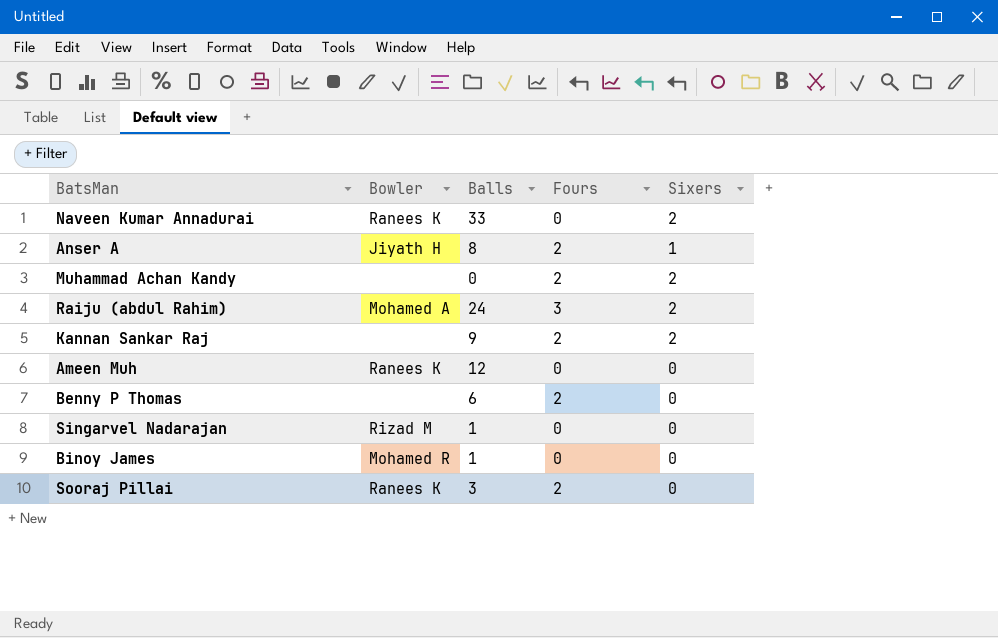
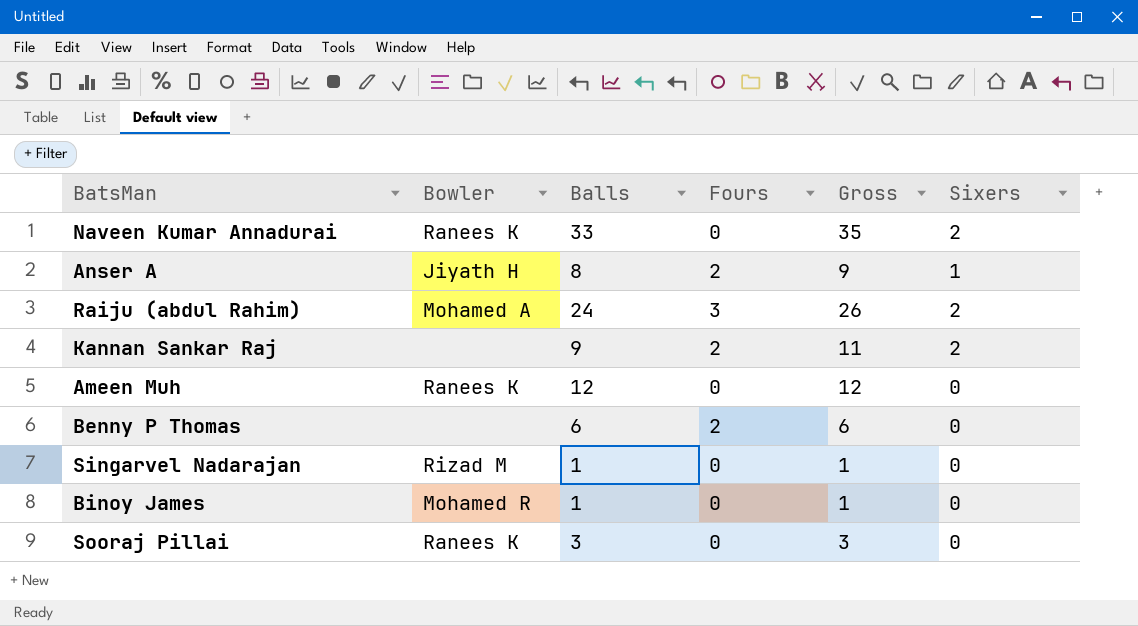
column Gross | formula: none -> [Balls] + [Sixers]
row Muhammad Achan Kandy: none | 0 | 2 | 2 -> none
Sooraj Pillai | Fours: 2 -> 0

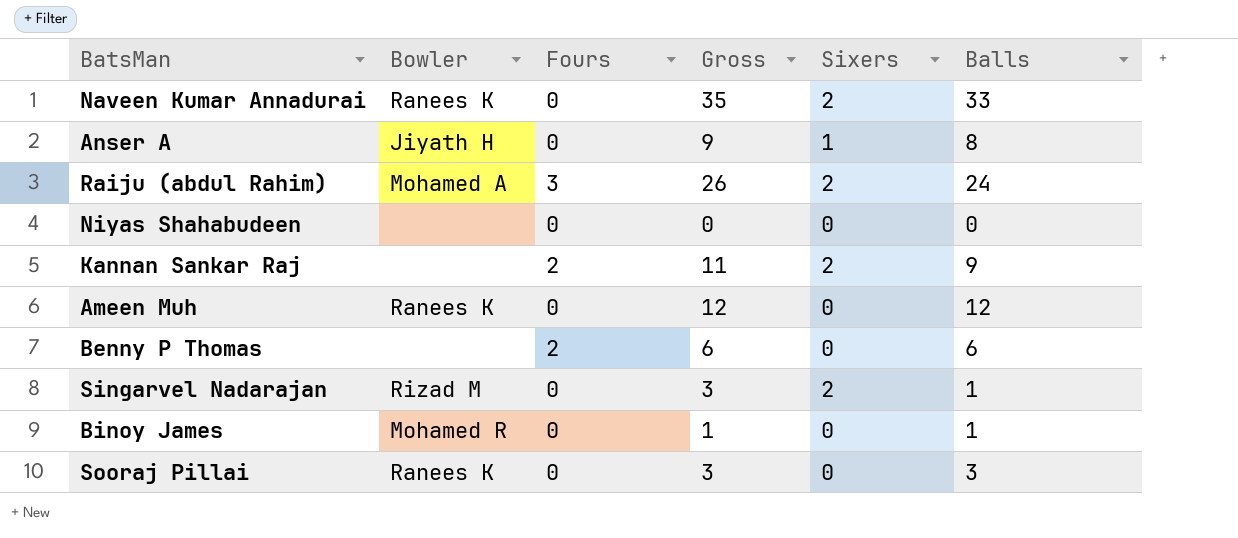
column Balls | position: 3 -> 6
Anser A | Fours: 2 -> 0
row Niyas Shahabudeen: none -> none | 0 | 0 | 0 | 0
Singarvel Nadarajan | Gross: 1 -> 3
Singarvel Nadarajan | Sixers: 0 -> 2

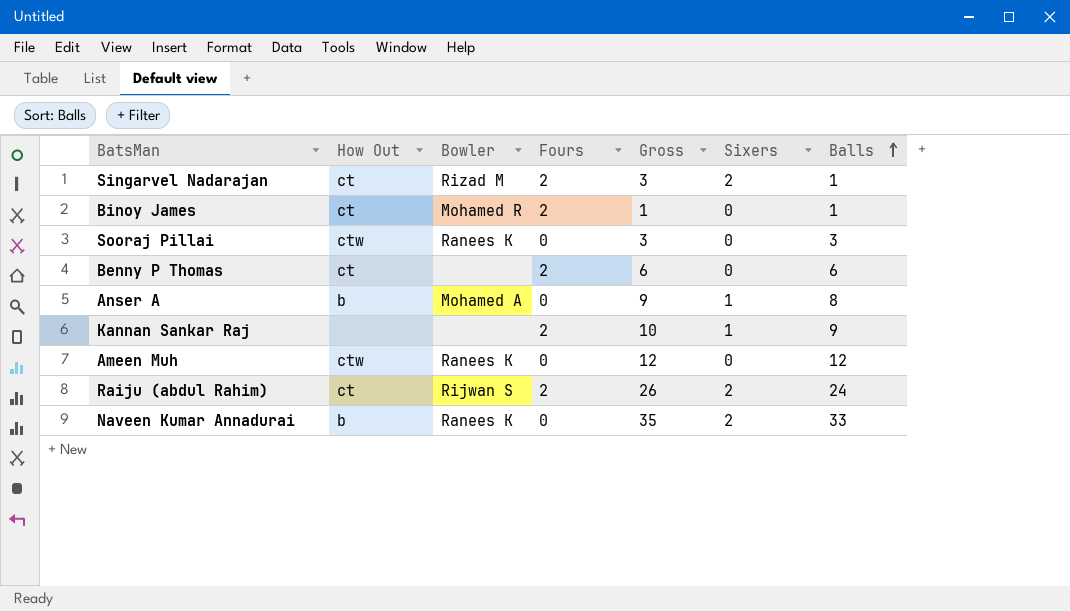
row order: none -> Balls ascending
column How Out | position: none -> 2
row Niyas Shahabudeen: none | 0 | 0 | 0 | 0 -> none
Singarvel Nadarajan | Fours: 0 -> 2
Binoy James | Fours: 0 -> 2
Anser A | Bowler: Jiyath H -> Mohamed A
Kannan Sankar Raj | Gross: 11 -> 10
Kannan Sankar Raj | Sixers: 2 -> 1
Raiju (abdul Rahim) | Bowler: Mohamed A -> Rijwan S
Raiju (abdul Rahim) | Fours: 3 -> 2

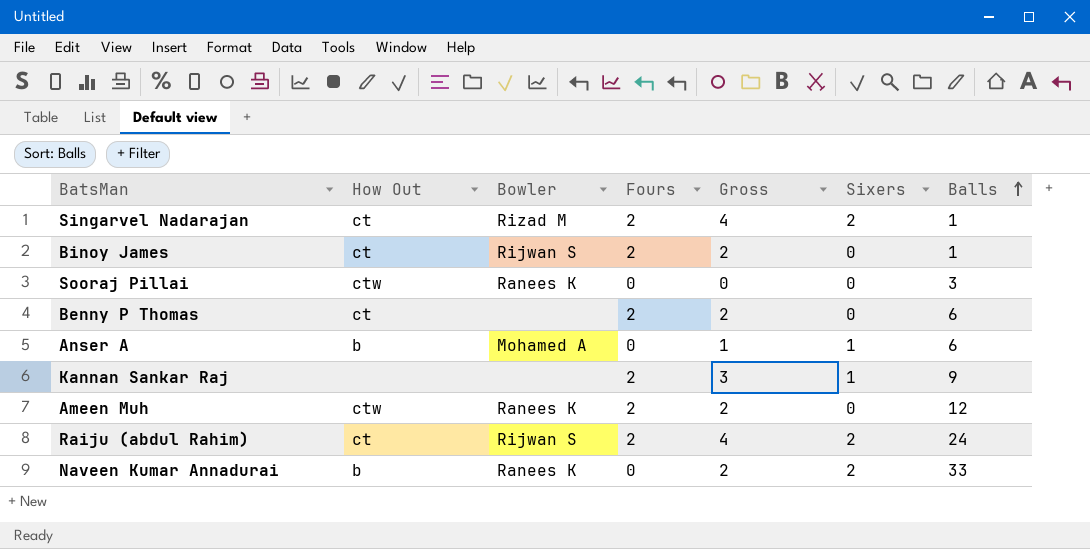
column Gross | formula: [Sixers] + [Balls] -> [Fours] + [Sixers]
Binoy James | Bowler: Mohamed R -> Rijwan S
Anser A | Balls: 8 -> 6
Ameen Muh | Fours: 0 -> 2

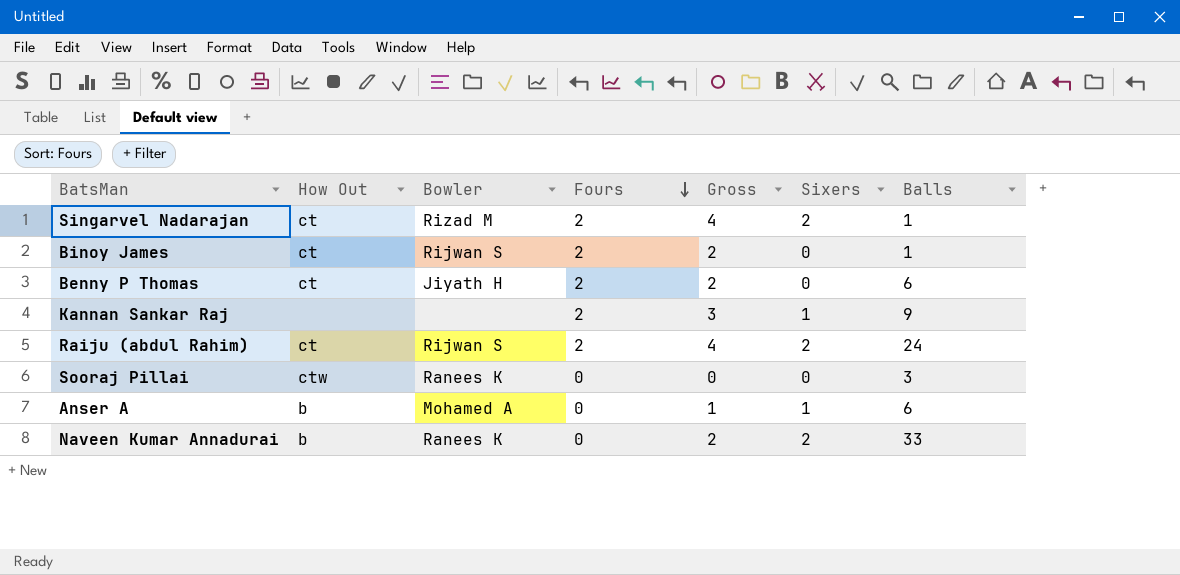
row order: Balls ascending -> Fours descending
row Ameen Muh: ctw | Ranees K | 2 | 2 | 0 | 12 -> none
Benny P Thomas | Bowler: none -> Jiyath H

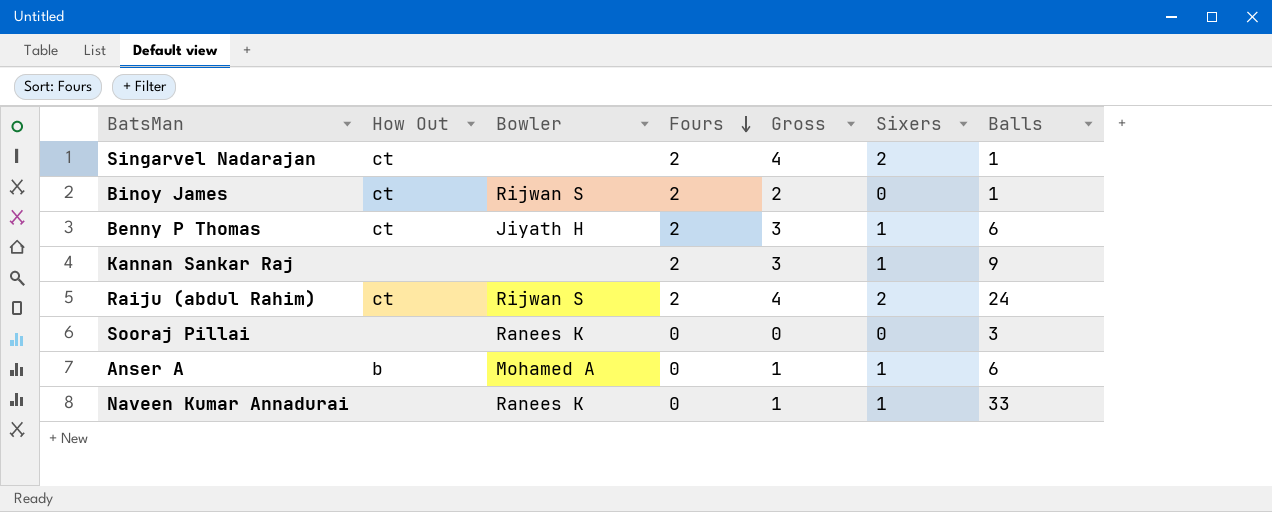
Singarvel Nadarajan | Bowler: Rizad M -> none
Benny P Thomas | Gross: 2 -> 3
Benny P Thomas | Sixers: 0 -> 1
Sooraj Pillai | How Out: ctw -> none
Naveen Kumar Annadurai | How Out: b -> none
Naveen Kumar Annadurai | Gross: 2 -> 1
Naveen Kumar Annadurai | Sixers: 2 -> 1

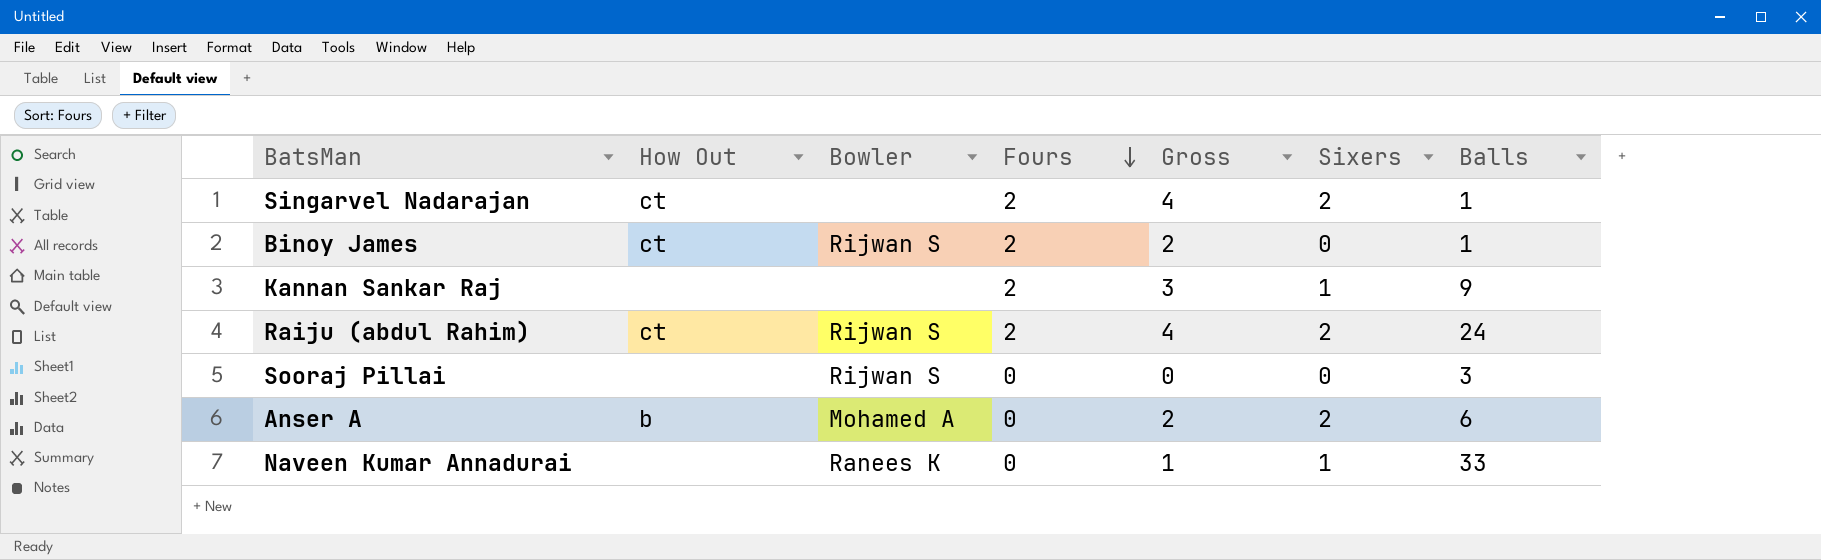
row Benny P Thomas: ct | Jiyath H | 2 | 3 | 1 | 6 -> none
Sooraj Pillai | Bowler: Ranees K -> Rijwan S
Anser A | Gross: 1 -> 2
Anser A | Sixers: 1 -> 2

